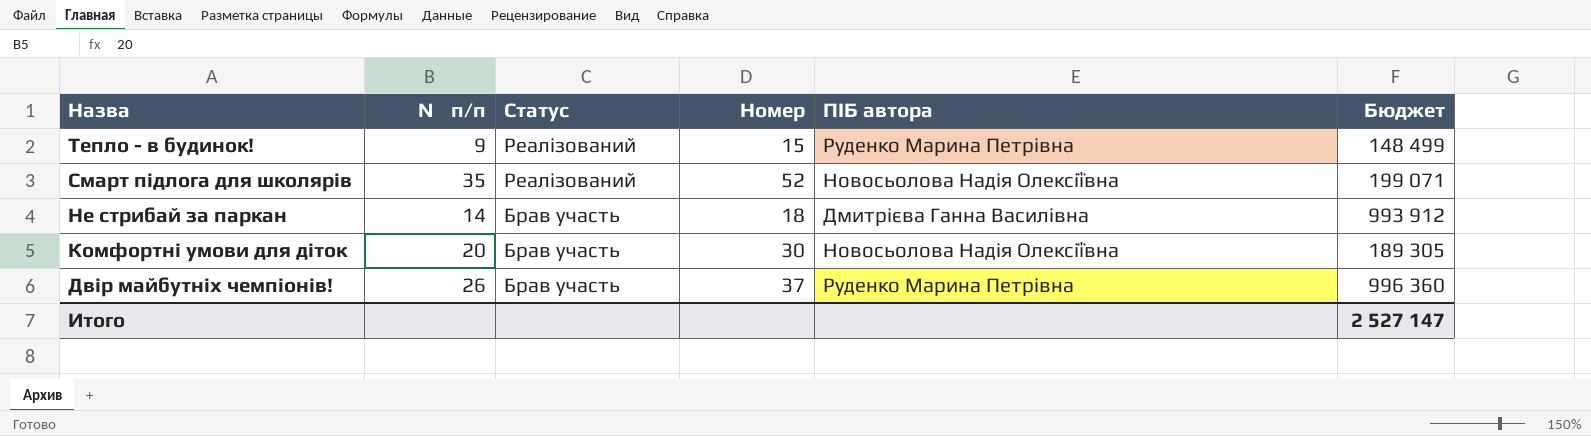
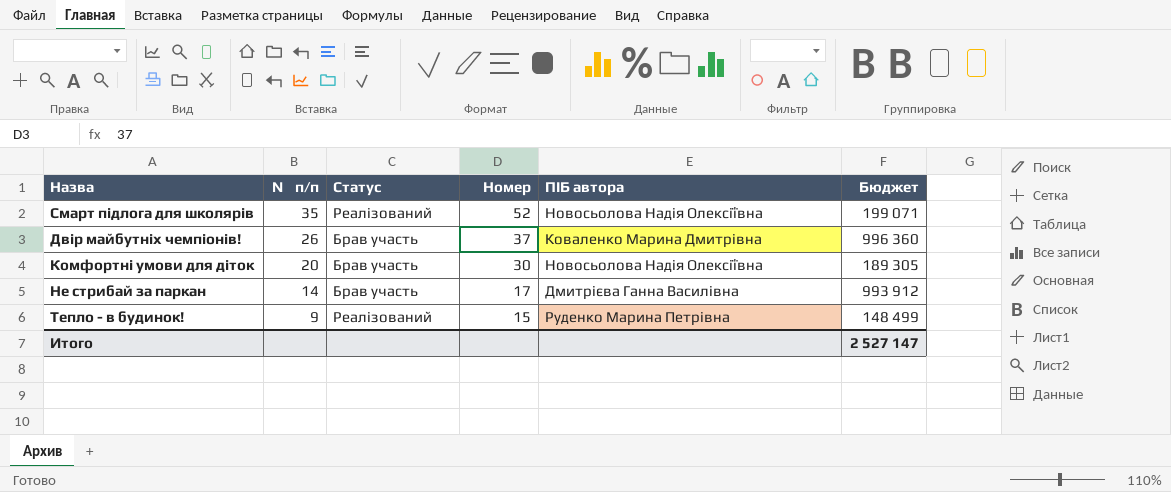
row order: Назва descending -> № п/п descending
Двір майбутніх чемпіонів! | ПІБ автора: Руденко Марина Петрівна -> Коваленко Марина Дмитрівна
Не стрибай за паркан | Номер: 18 -> 17

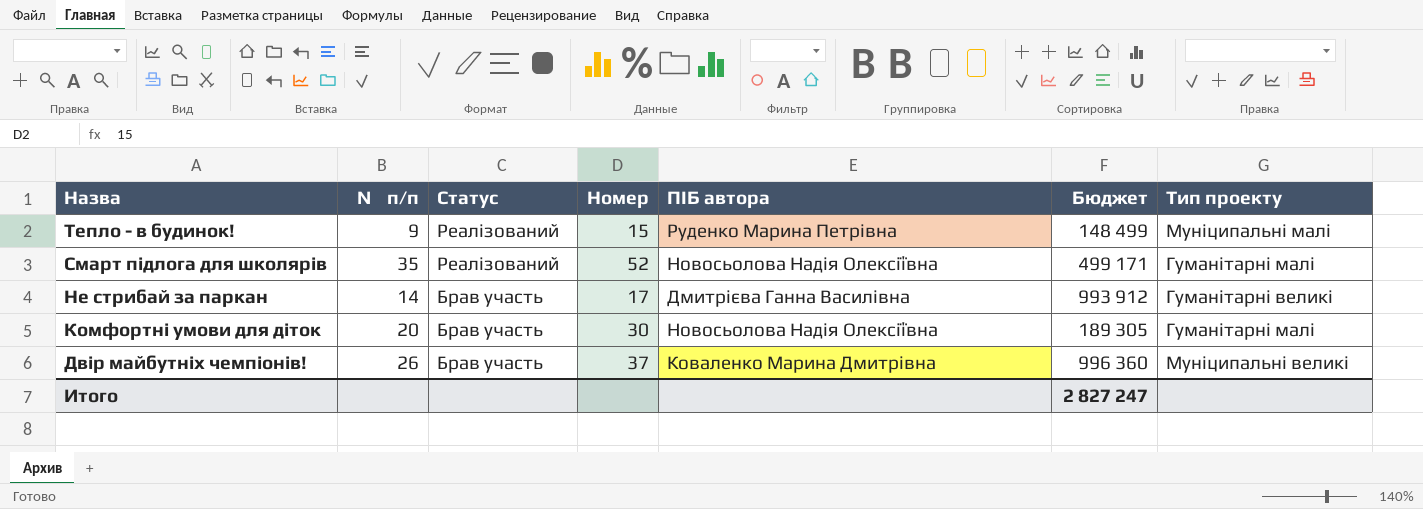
row order: № п/п descending -> Назва descending
column Тип проекту | position: none -> 7
Смарт підлога для школярів | Бюджет: 199 071 -> 499 171
Итого | Бюджет: 2 527 147 -> 2 827 247

